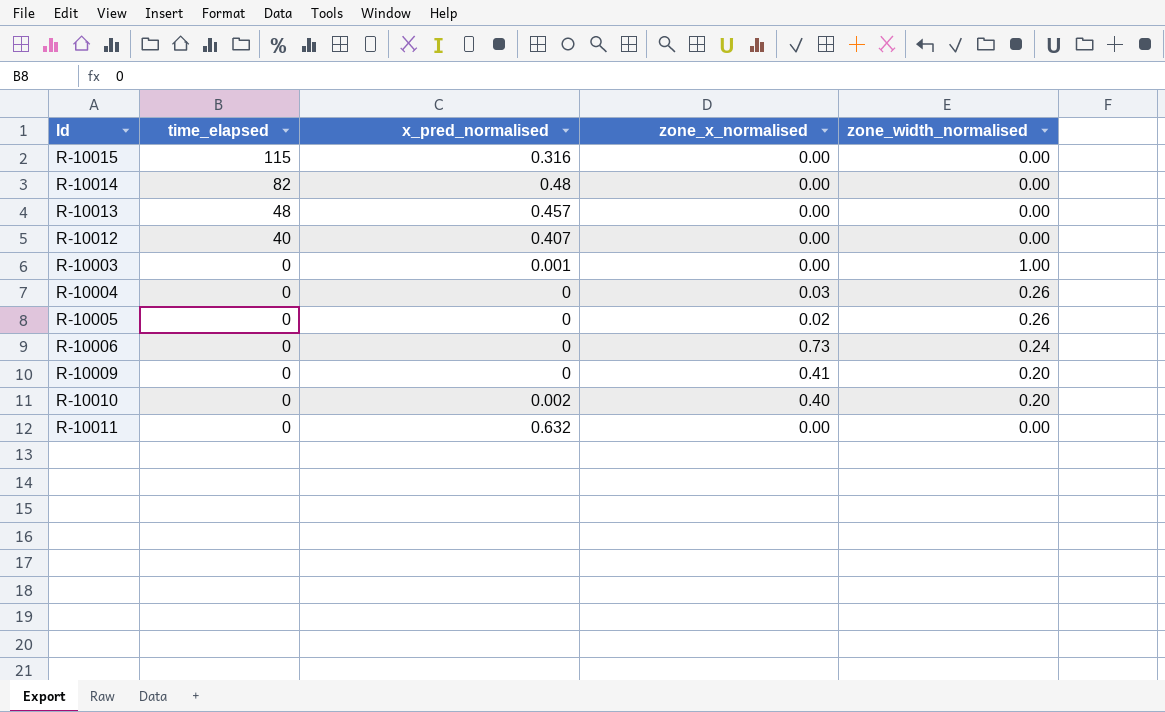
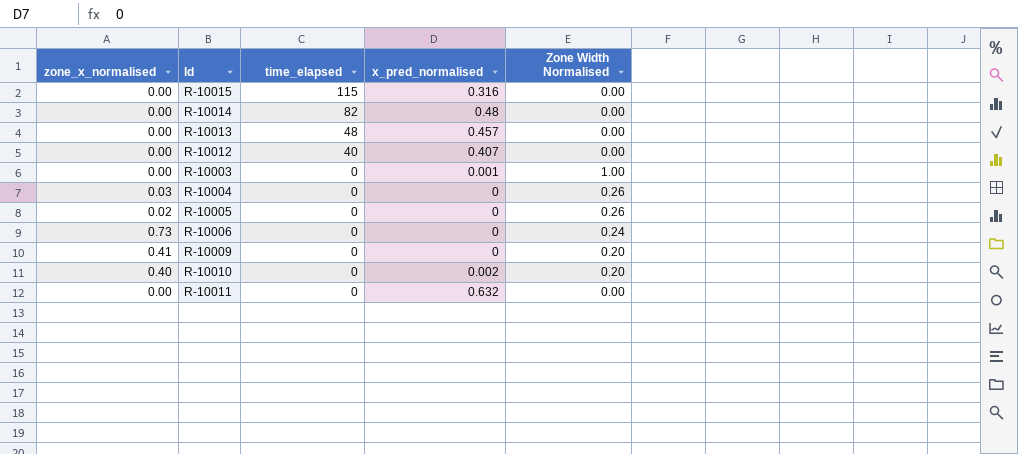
column zone_x_normalised | position: 4 -> 1
column name: zone_width_normalised -> Zone Width Normalised

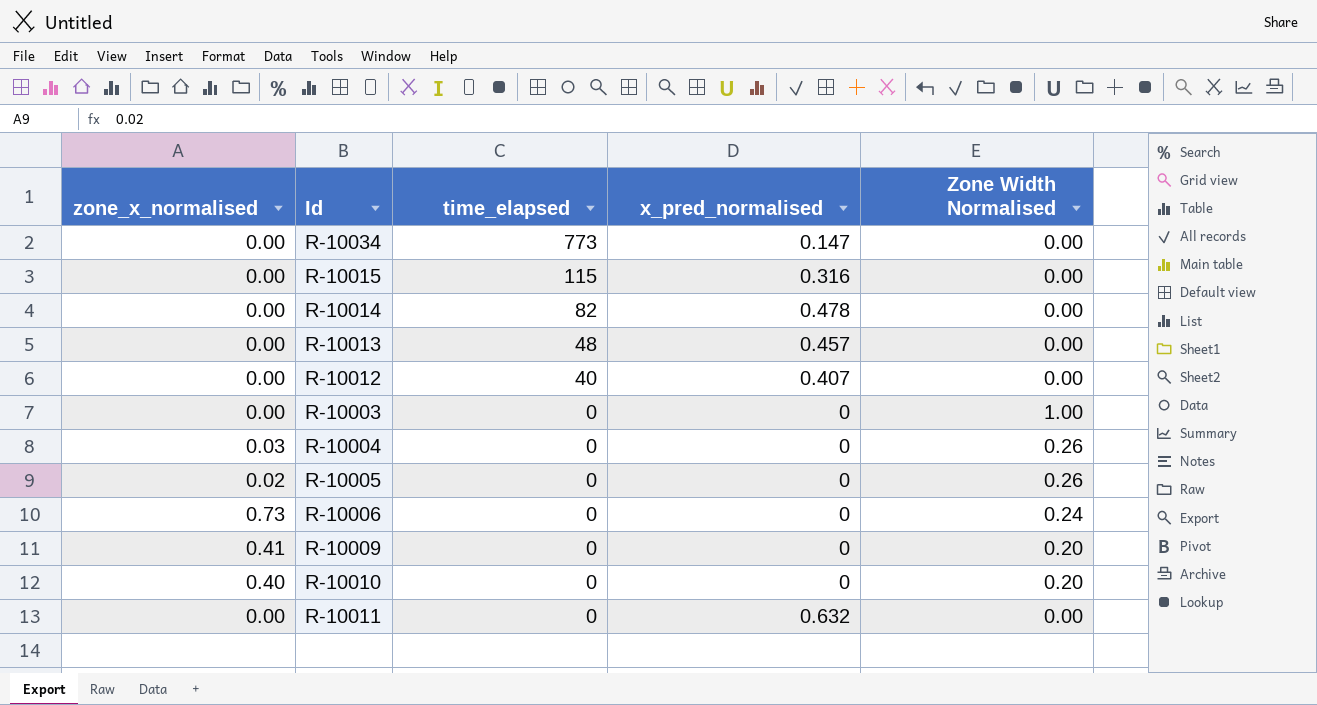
row R-10034: none -> 0.00 | 773 | 0.147 | 0.00
R-10014 | x_pred_normalised: 0.48 -> 0.478
R-10003 | x_pred_normalised: 0.001 -> 0
R-10010 | x_pred_normalised: 0.002 -> 0

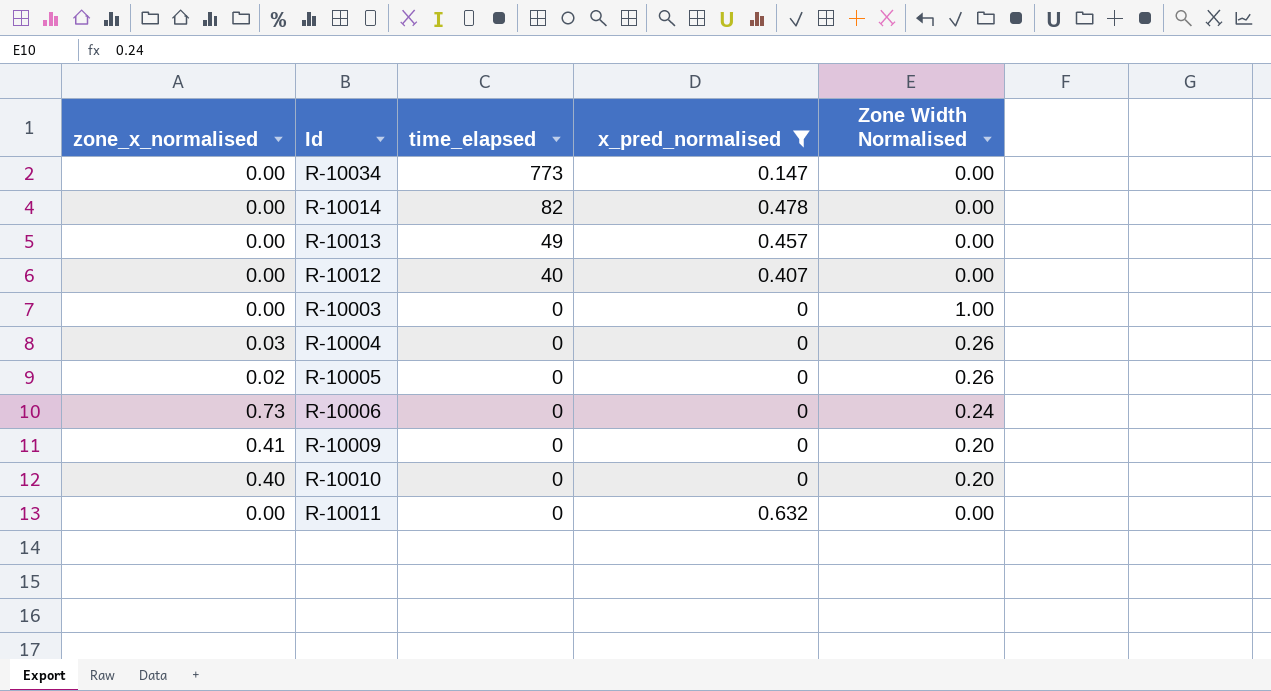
filter: none -> x_pred_normalised != 0.316
R-10013 | time_elapsed: 48 -> 49

